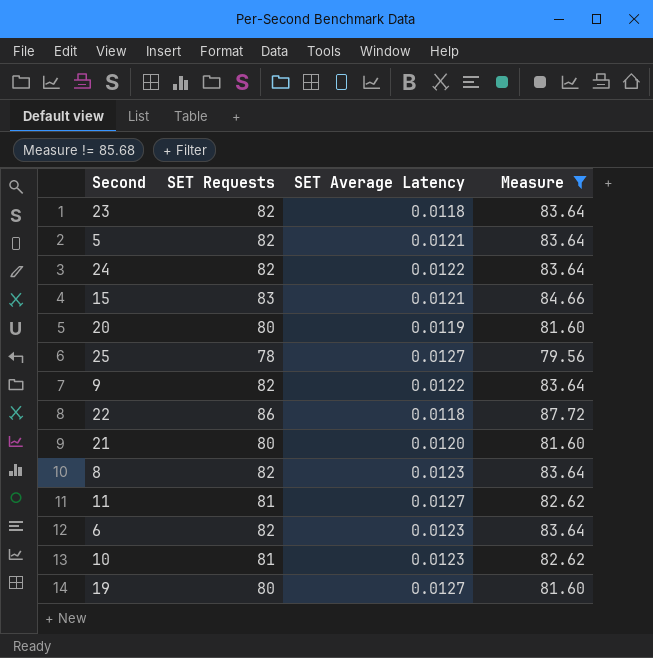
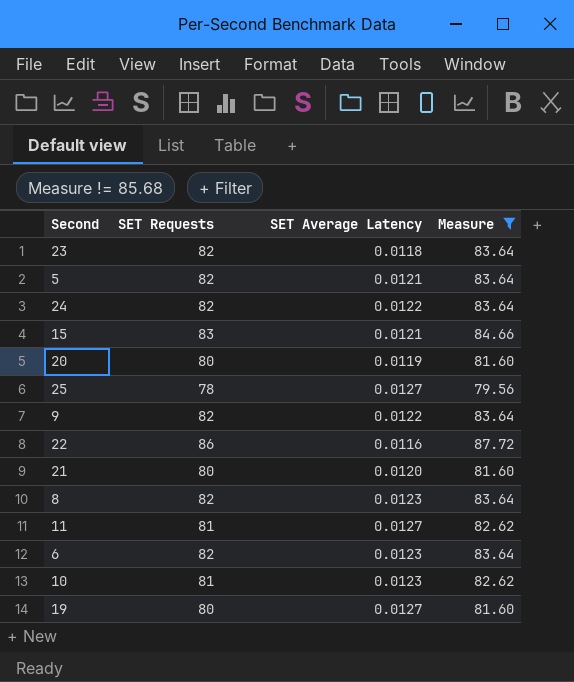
22 | SET Average Latency: 0.0118 -> 0.0116

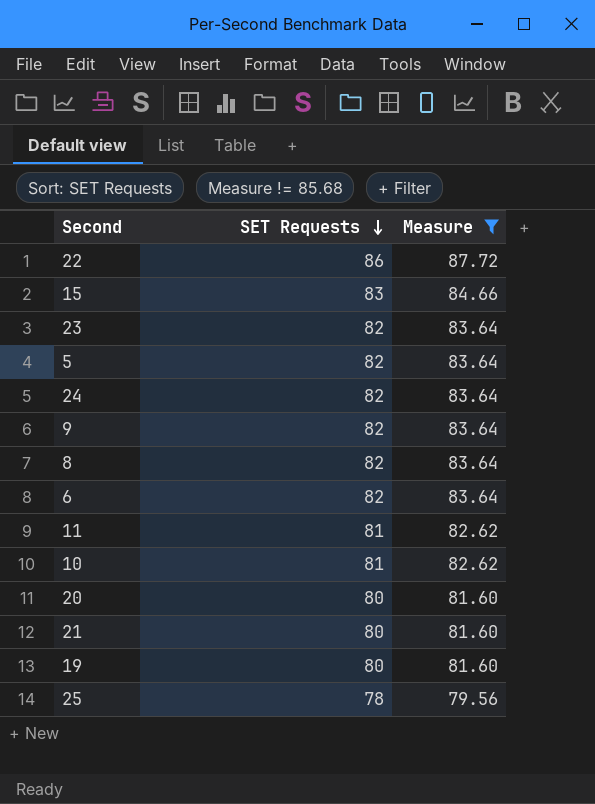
row order: none -> SET Requests descending
column SET Average Latency | position: 3 -> none

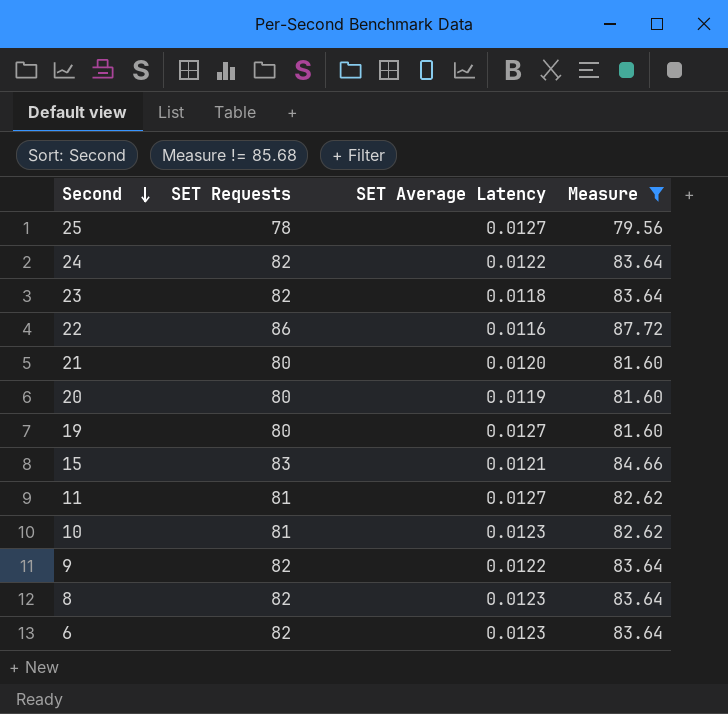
row order: SET Requests descending -> Second descending
column SET Average Latency | position: none -> 3
row 5: 82 | 83.64 -> none

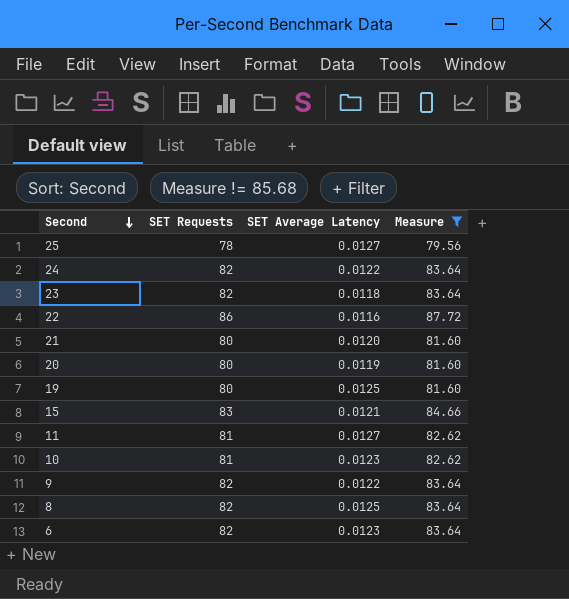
19 | SET Average Latency: 0.0127 -> 0.0125
8 | SET Average Latency: 0.0123 -> 0.0125

